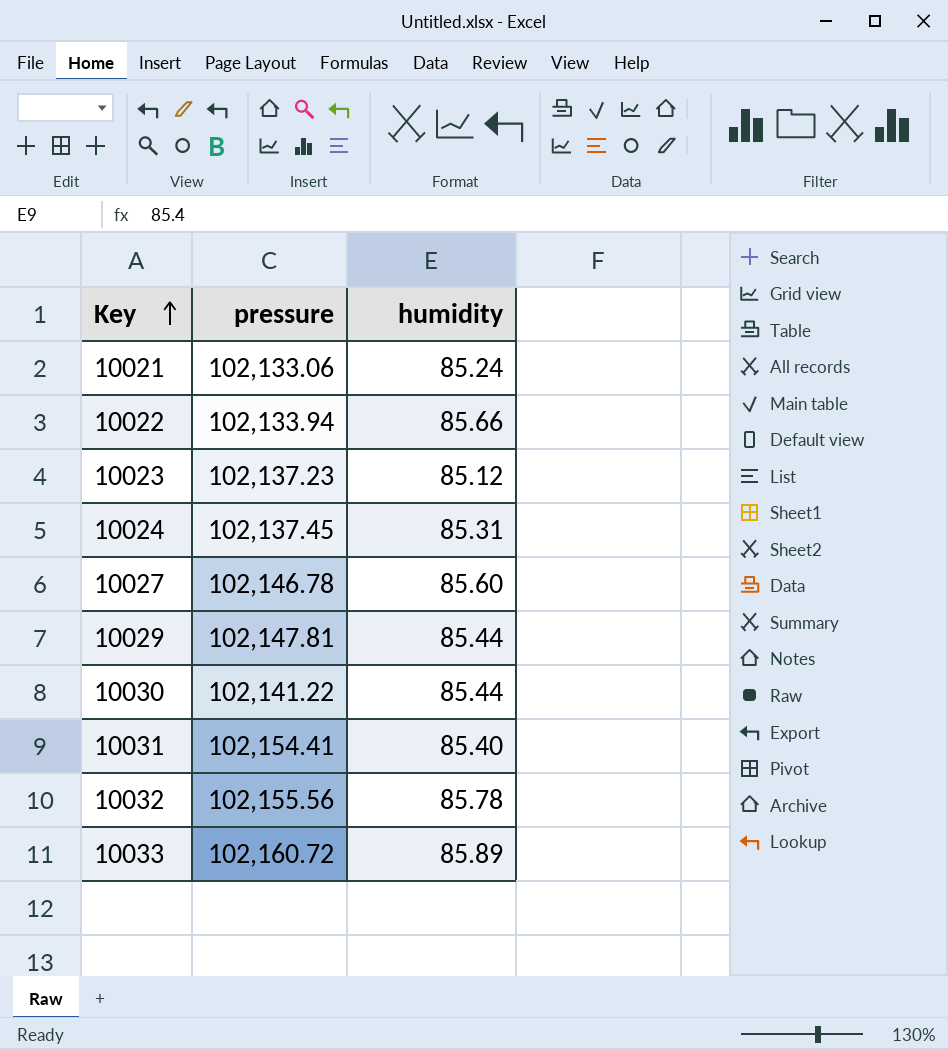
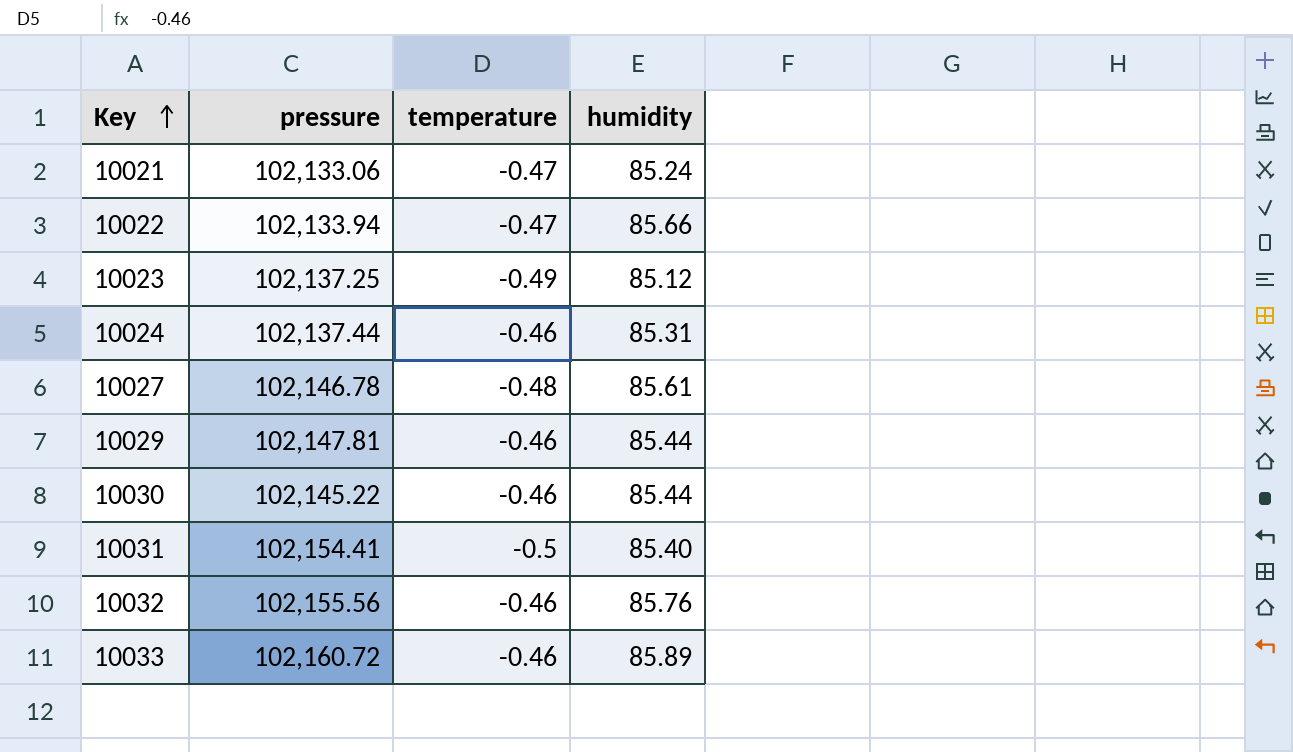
column temperature | position: none -> 3
10023 | pressure: 102,137.23 -> 102,137.25
10024 | pressure: 102,137.45 -> 102,137.44
10027 | humidity: 85.60 -> 85.61
10030 | pressure: 102,141.22 -> 102,145.22
10032 | humidity: 85.78 -> 85.76

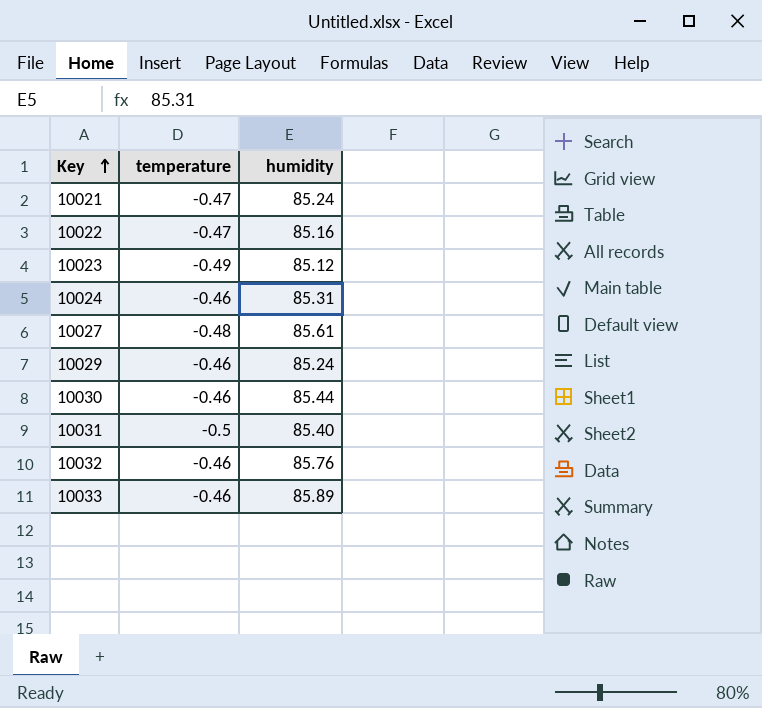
column pressure | position: 2 -> none
10022 | humidity: 85.66 -> 85.16
10029 | humidity: 85.44 -> 85.24

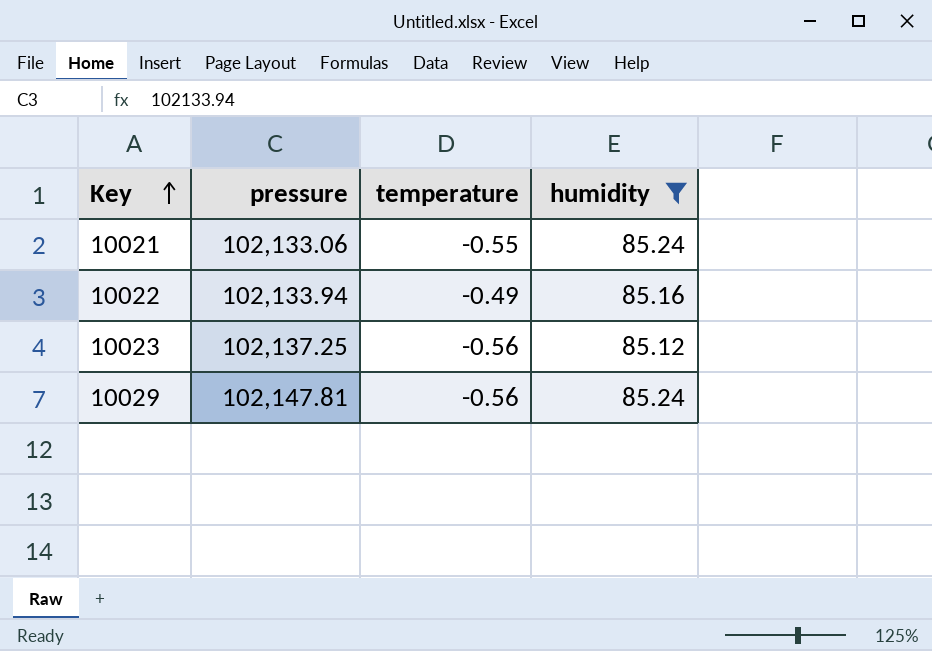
filter: none -> humidity <= 85.24
column pressure | position: none -> 2
10021 | temperature: -0.47 -> -0.55
10022 | temperature: -0.47 -> -0.49
10023 | temperature: -0.49 -> -0.56
10029 | temperature: -0.46 -> -0.56

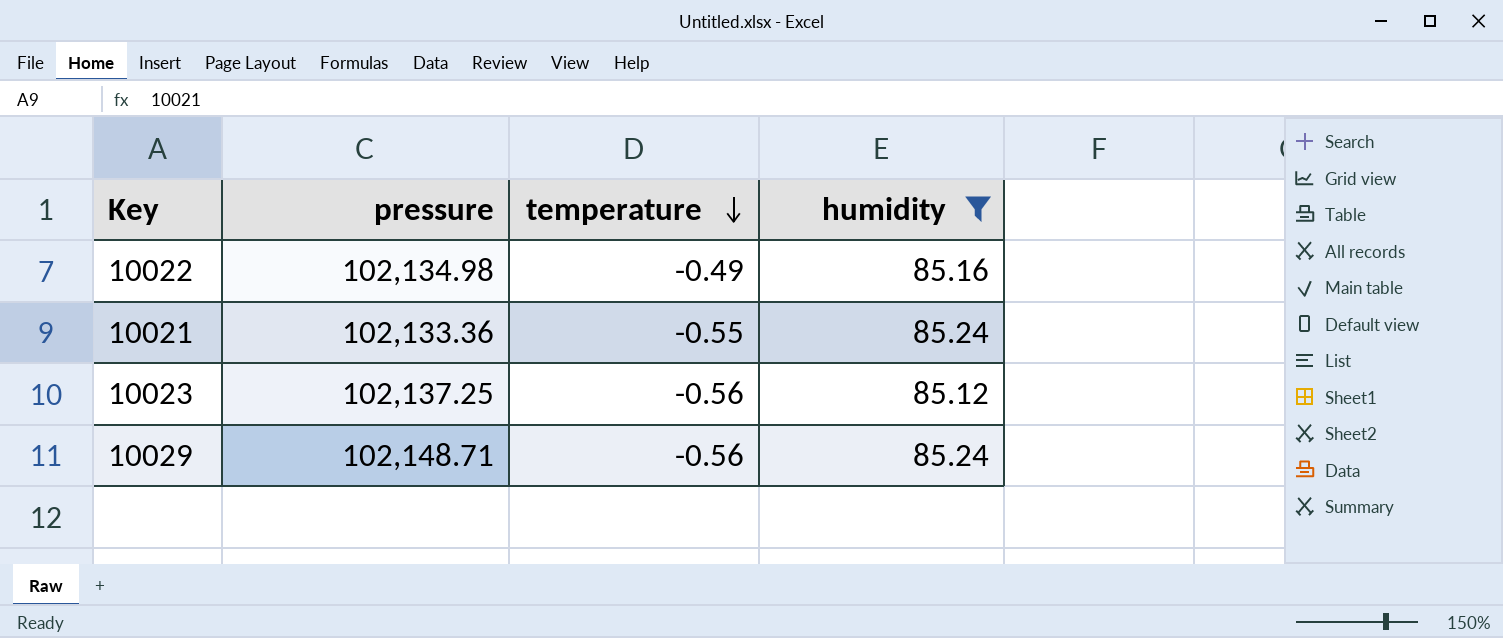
row order: Key ascending -> temperature descending
10022 | pressure: 102,133.94 -> 102,134.98
10021 | pressure: 102,133.06 -> 102,133.36
10029 | pressure: 102,147.81 -> 102,148.71

